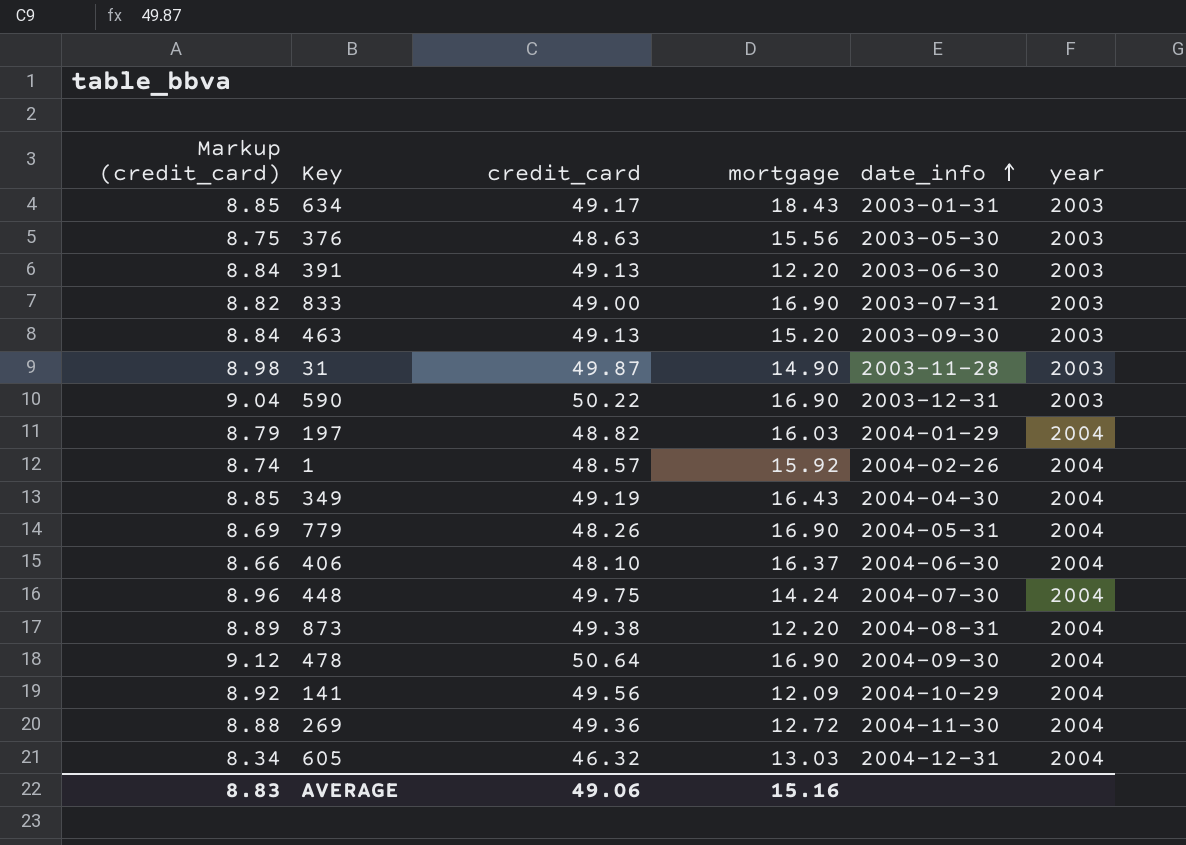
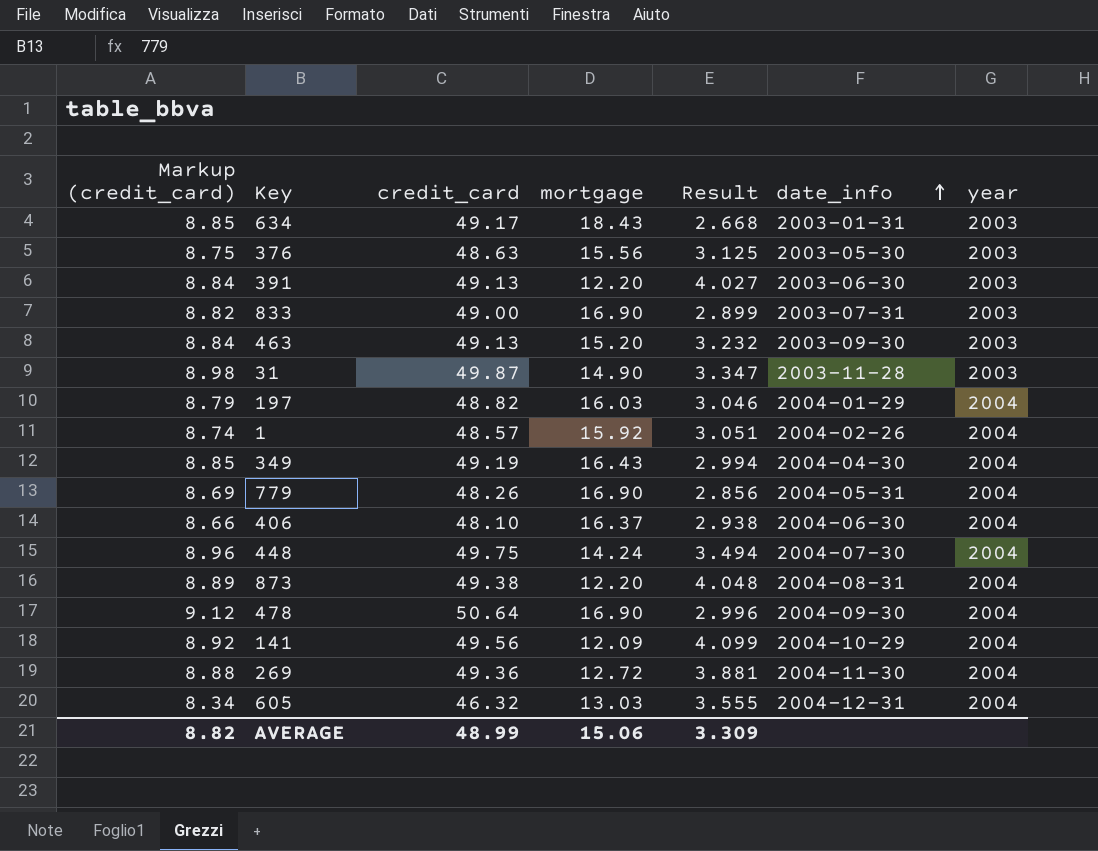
column Result | formula: none -> [credit_card] / [mortgage]
row 590: 9.04 | 50.22 | 16.90 | 2003-12-31 | 2003 -> none
AVERAGE | Markup (credit_card): 8.83 -> 8.82
AVERAGE | credit_card: 49.06 -> 48.99
AVERAGE | mortgage: 15.16 -> 15.06

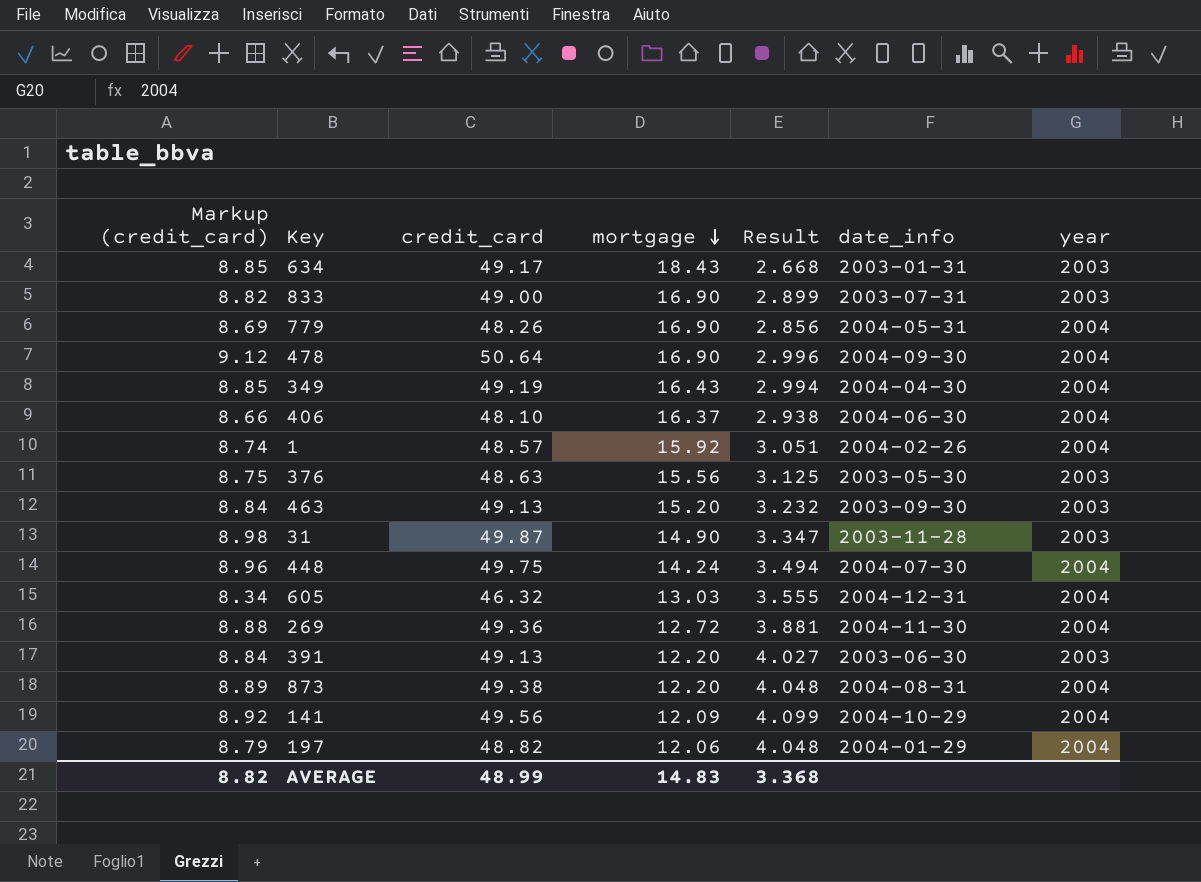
row order: date_info ascending -> mortgage descending
197 | mortgage: 16.03 -> 12.06
197 | Result: 3.046 -> 4.048
AVERAGE | mortgage: 15.06 -> 14.83
AVERAGE | Result: 3.309 -> 3.368

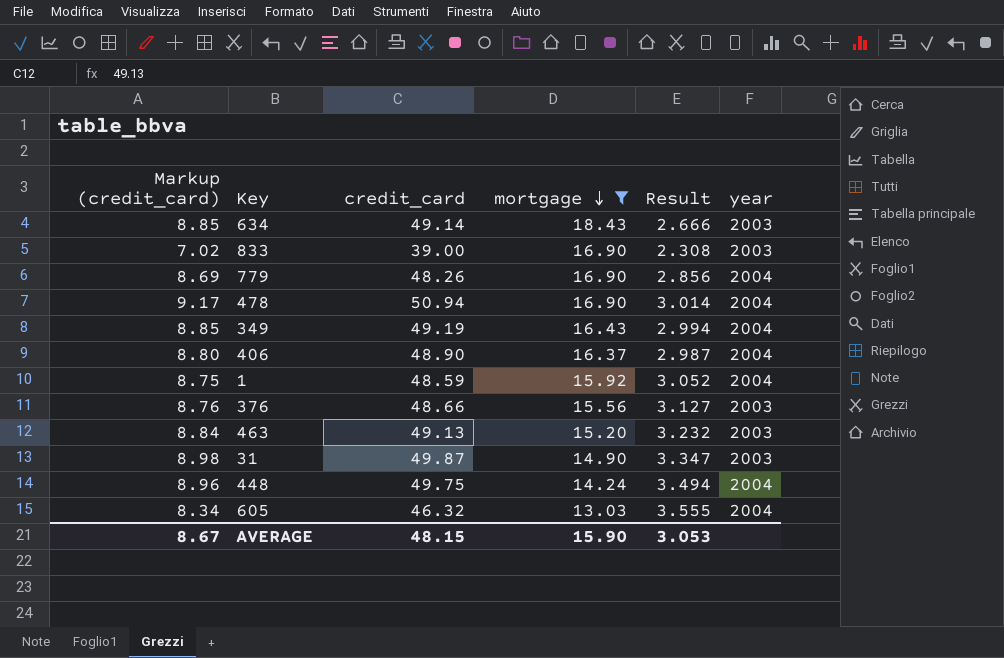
filter: none -> mortgage >= 13.03
column date_info | position: 6 -> none
634 | credit_card: 49.17 -> 49.14
634 | Result: 2.668 -> 2.666
833 | Markup (credit_card): 8.82 -> 7.02
833 | credit_card: 49.00 -> 39.00
833 | Result: 2.899 -> 2.308
478 | Markup (credit_card): 9.12 -> 9.17
478 | credit_card: 50.64 -> 50.94
478 | Result: 2.996 -> 3.014
406 | Markup (credit_card): 8.66 -> 8.80
406 | credit_card: 48.10 -> 48.90
406 | Result: 2.938 -> 2.987
1 | Markup (credit_card): 8.74 -> 8.75
1 | credit_card: 48.57 -> 48.59
1 | Result: 3.051 -> 3.052
376 | Markup (credit_card): 8.75 -> 8.76
376 | credit_card: 48.63 -> 48.66
376 | Result: 3.125 -> 3.127
AVERAGE | Markup (credit_card): 8.82 -> 8.67
AVERAGE | credit_card: 48.99 -> 48.15
AVERAGE | mortgage: 14.83 -> 15.90
AVERAGE | Result: 3.368 -> 3.053

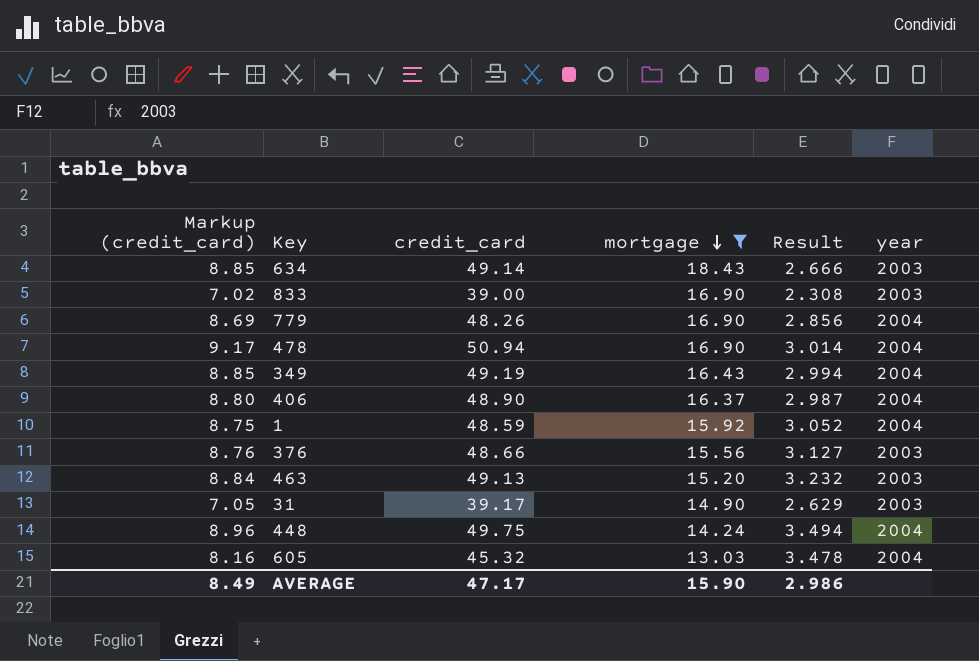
31 | Markup (credit_card): 8.98 -> 7.05
31 | credit_card: 49.87 -> 39.17
31 | Result: 3.347 -> 2.629
605 | Markup (credit_card): 8.34 -> 8.16
605 | credit_card: 46.32 -> 45.32
605 | Result: 3.555 -> 3.478
AVERAGE | Markup (credit_card): 8.67 -> 8.49
AVERAGE | credit_card: 48.15 -> 47.17
AVERAGE | Result: 3.053 -> 2.986

